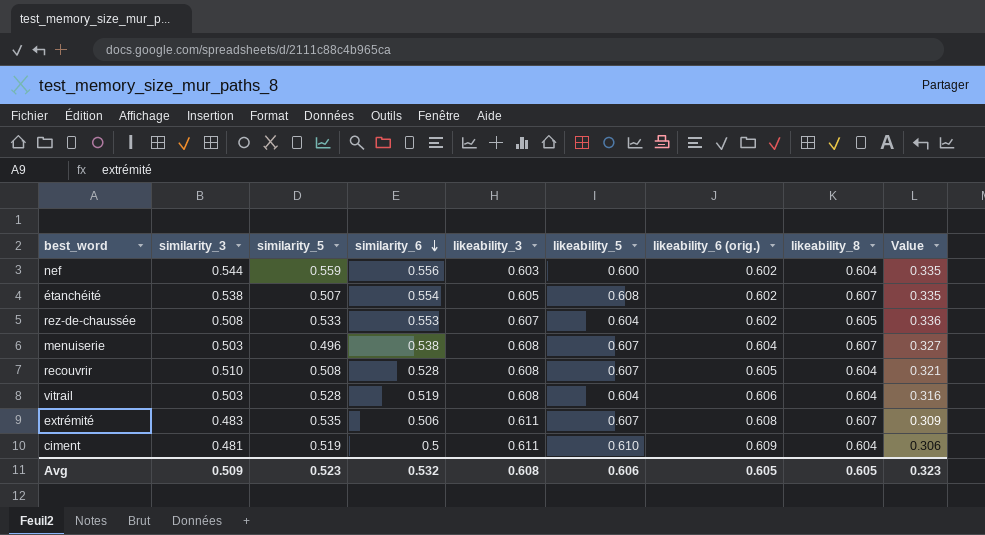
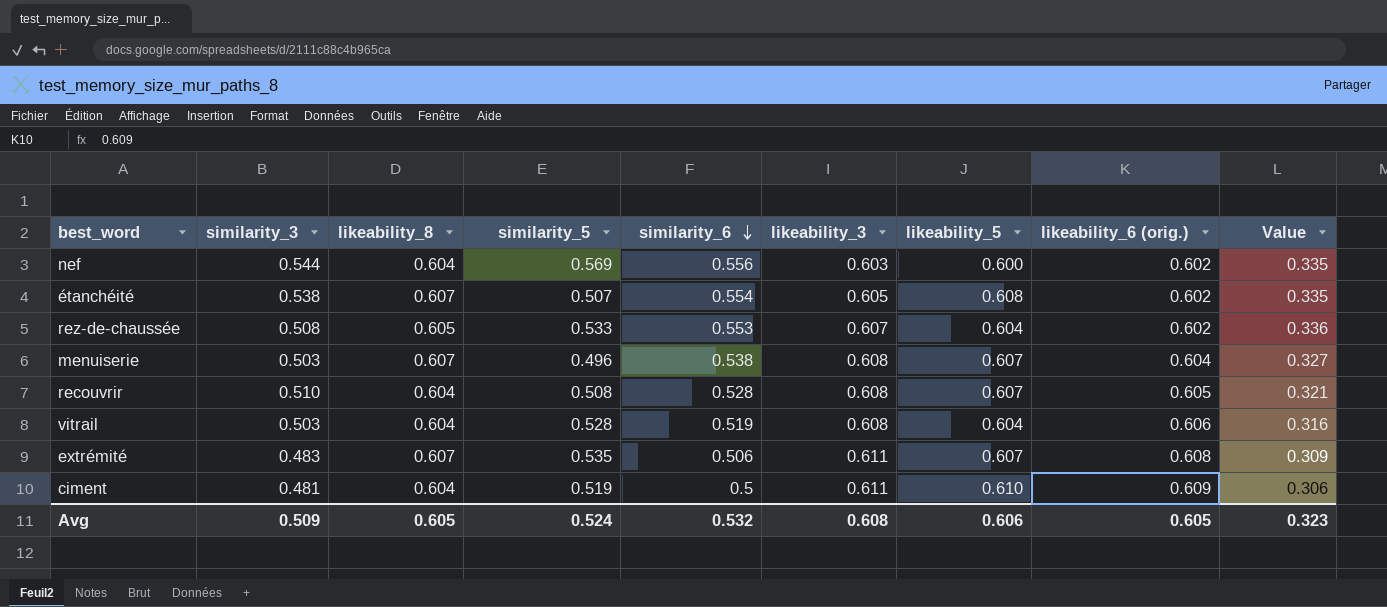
column likeability_8 | position: 8 -> 3
nef | similarity_5: 0.559 -> 0.569
Avg | similarity_5: 0.523 -> 0.524

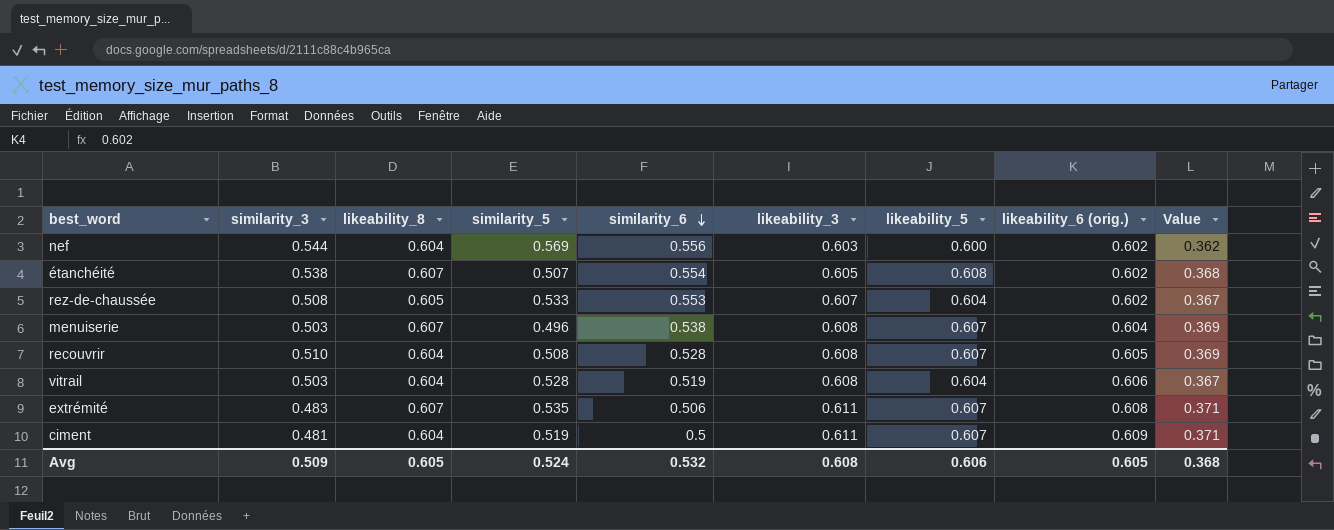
column Value | formula: [similarity_6] * [likeability_3] -> [likeability_3] * [likeability_5]
ciment | likeability_5: 0.610 -> 0.607
Avg | Value: 0.323 -> 0.368

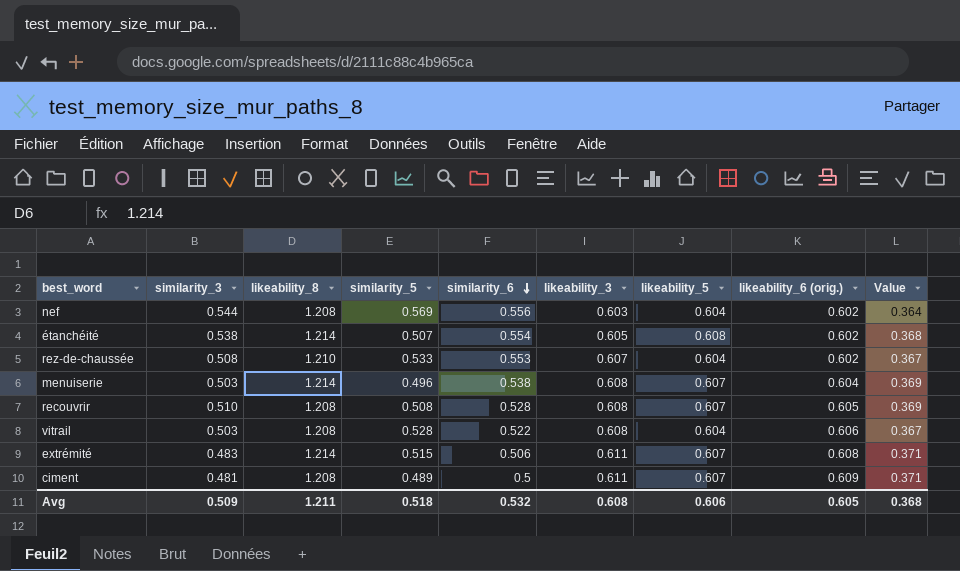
nef | likeability_8: 0.604 -> 1.208
nef | likeability_5: 0.600 -> 0.604
nef | Value: 0.362 -> 0.364
étanchéité | likeability_8: 0.607 -> 1.214
rez-de-chaussée | likeability_8: 0.605 -> 1.210
menuiserie | likeability_8: 0.607 -> 1.214
recouvrir | likeability_8: 0.604 -> 1.208
vitrail | likeability_8: 0.604 -> 1.208
vitrail | similarity_6: 0.519 -> 0.522
extrémité | likeability_8: 0.607 -> 1.214
extrémité | similarity_5: 0.535 -> 0.515
ciment | likeability_8: 0.604 -> 1.208
ciment | similarity_5: 0.519 -> 0.489
Avg | likeability_8: 0.605 -> 1.211
Avg | similarity_5: 0.524 -> 0.518

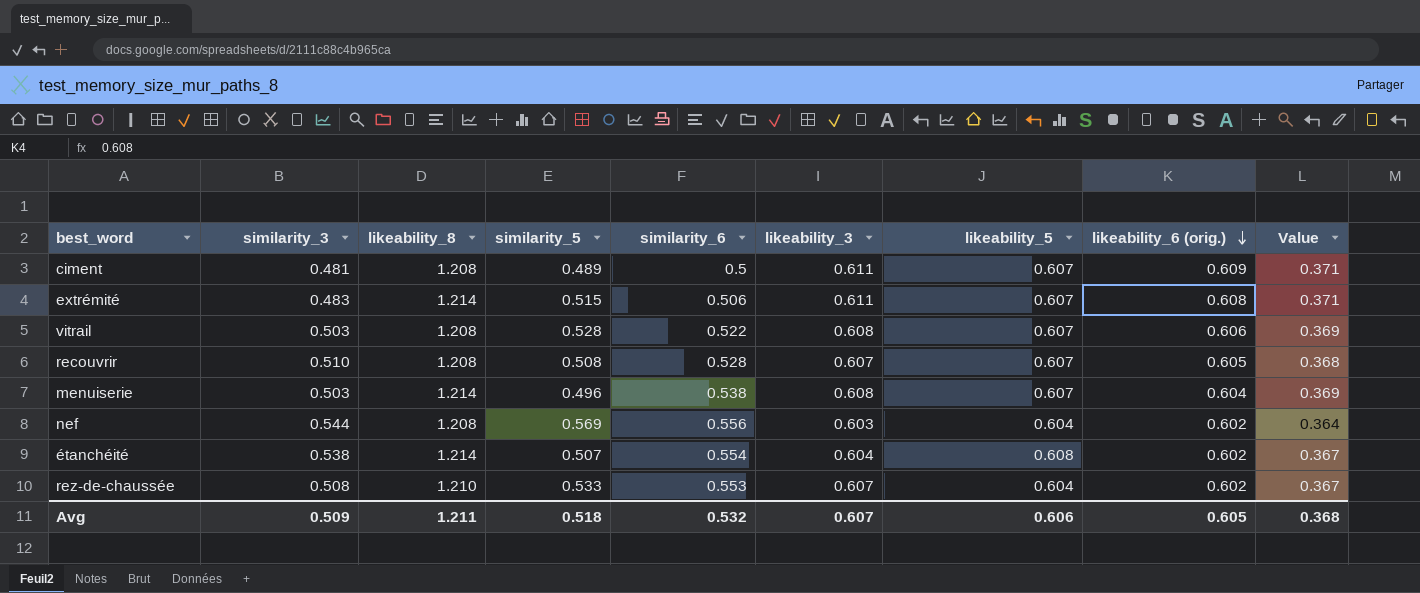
row order: similarity_6 descending -> likeability_6 (orig.) descending
vitrail | likeability_5: 0.604 -> 0.607
vitrail | Value: 0.367 -> 0.369
recouvrir | likeability_3: 0.608 -> 0.607
recouvrir | Value: 0.369 -> 0.368
étanchéité | likeability_3: 0.605 -> 0.604
étanchéité | Value: 0.368 -> 0.367
Avg | likeability_3: 0.608 -> 0.607

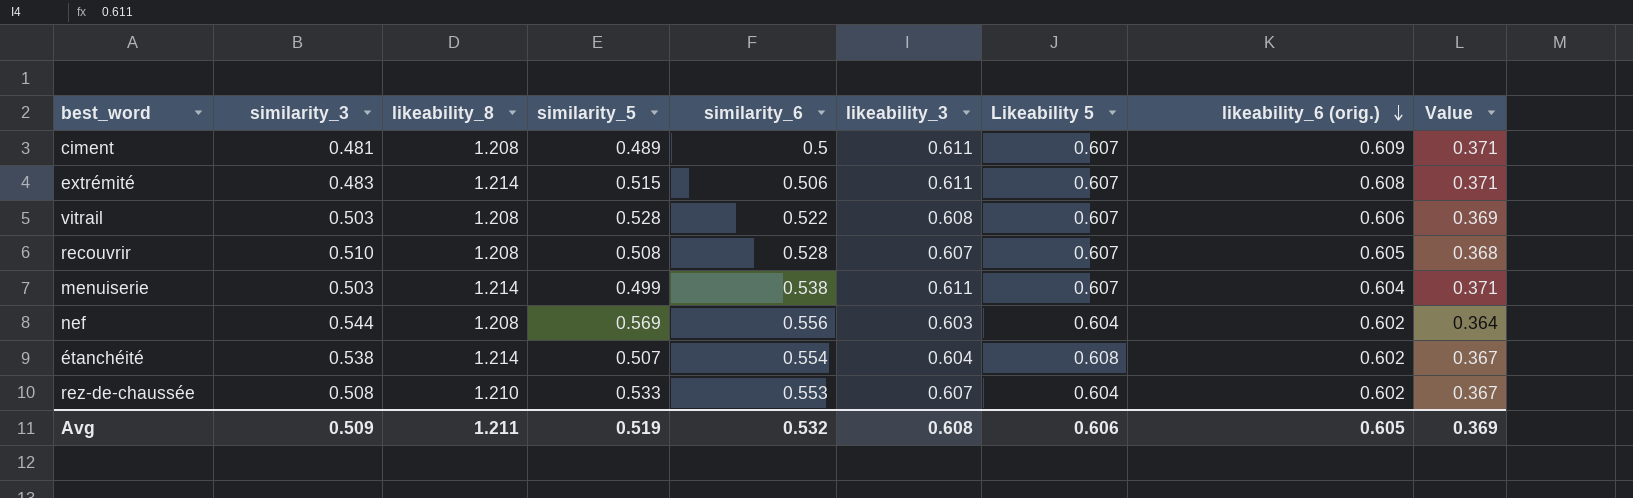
column name: likeability_5 -> Likeability 5
menuiserie | similarity_5: 0.496 -> 0.499
menuiserie | likeability_3: 0.608 -> 0.611
menuiserie | Value: 0.369 -> 0.371
Avg | similarity_5: 0.518 -> 0.519
Avg | likeability_3: 0.607 -> 0.608
Avg | Value: 0.368 -> 0.369

